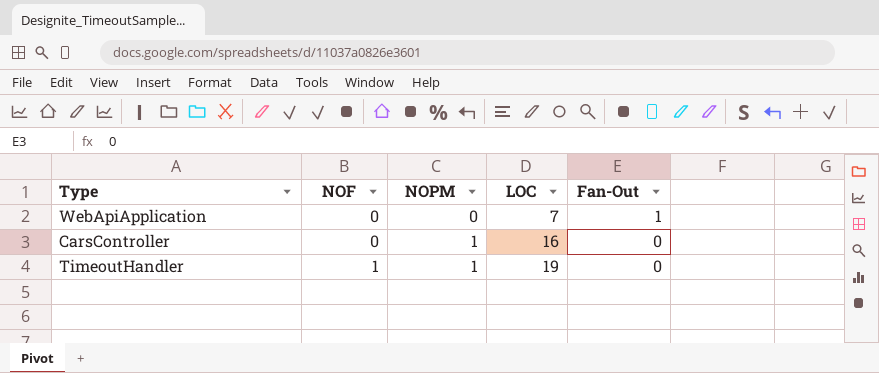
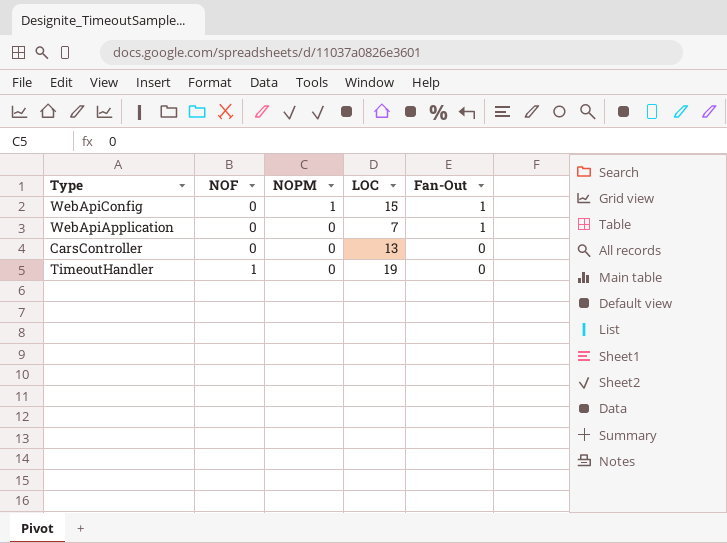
row WebApiConfig: none -> 0 | 1 | 15 | 1
CarsController | NOPM: 1 -> 0
CarsController | LOC: 16 -> 13
TimeoutHandler | NOPM: 1 -> 0

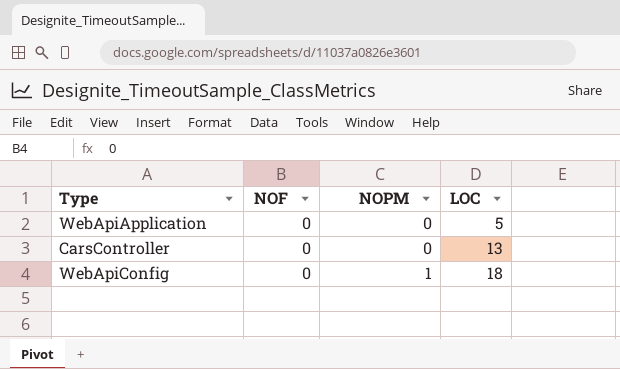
row order: NOF ascending -> NOPM ascending
column Fan-Out | position: 5 -> none
row TimeoutHandler: 1 | 0 | 19 | 0 -> none
WebApiApplication | LOC: 7 -> 5
WebApiConfig | LOC: 15 -> 18

